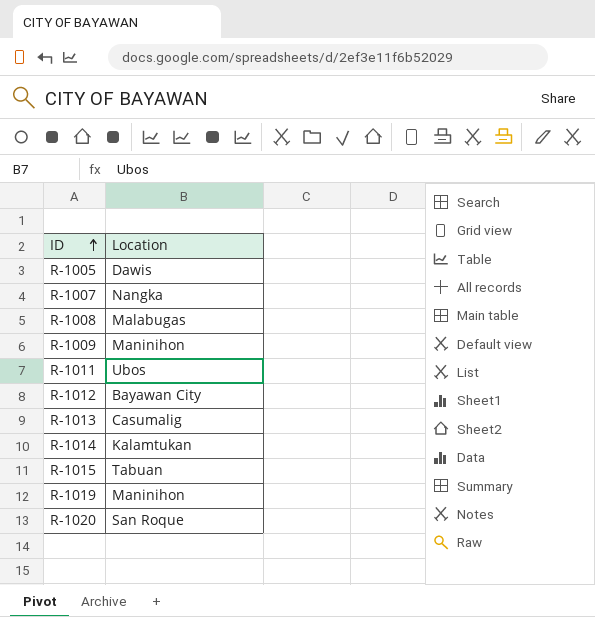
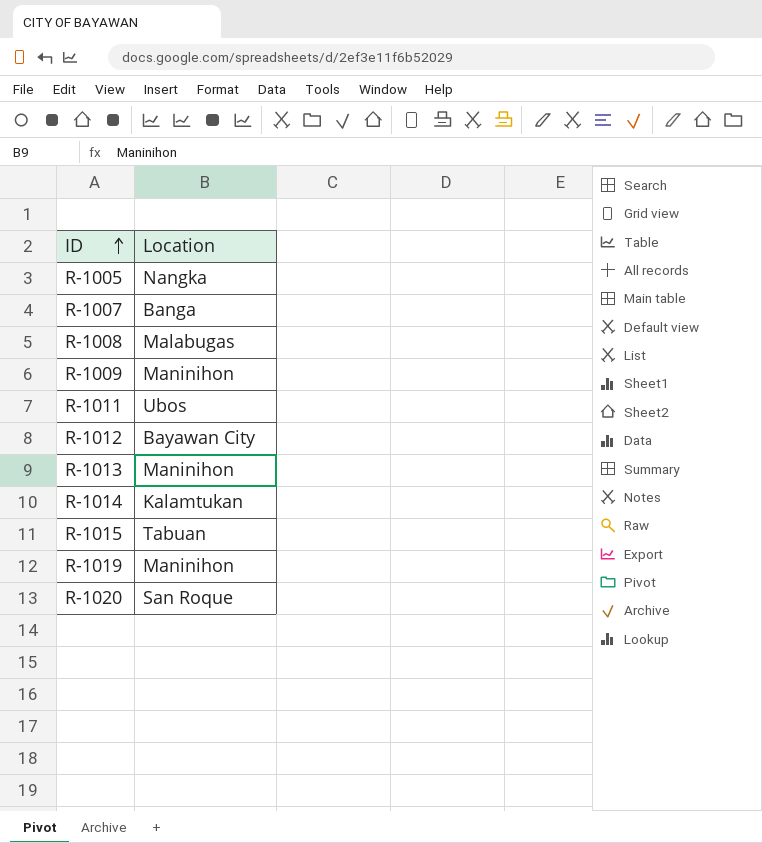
R-1005 | Location: Dawis -> Nangka
R-1007 | Location: Nangka -> Banga
R-1013 | Location: Casumalig -> Maninihon

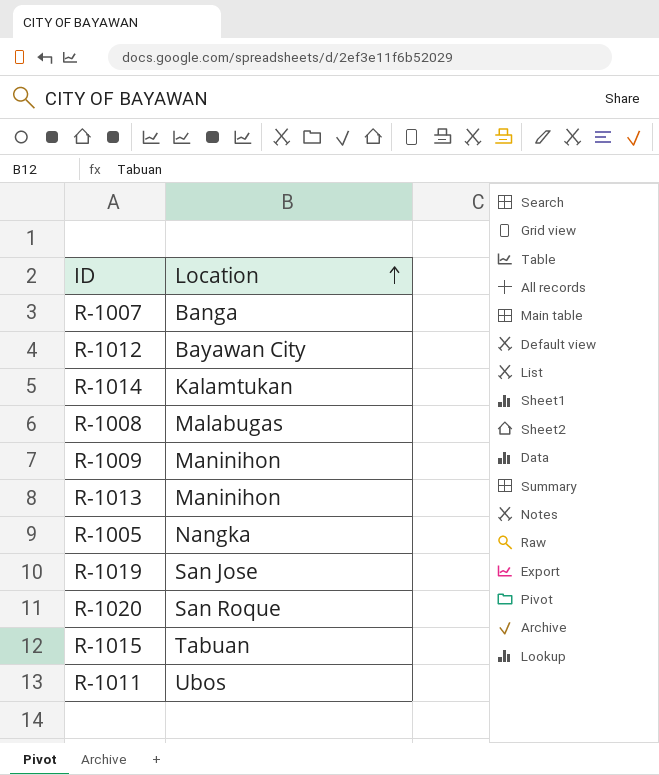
row order: ID ascending -> Location ascending
R-1019 | Location: Maninihon -> San Jose

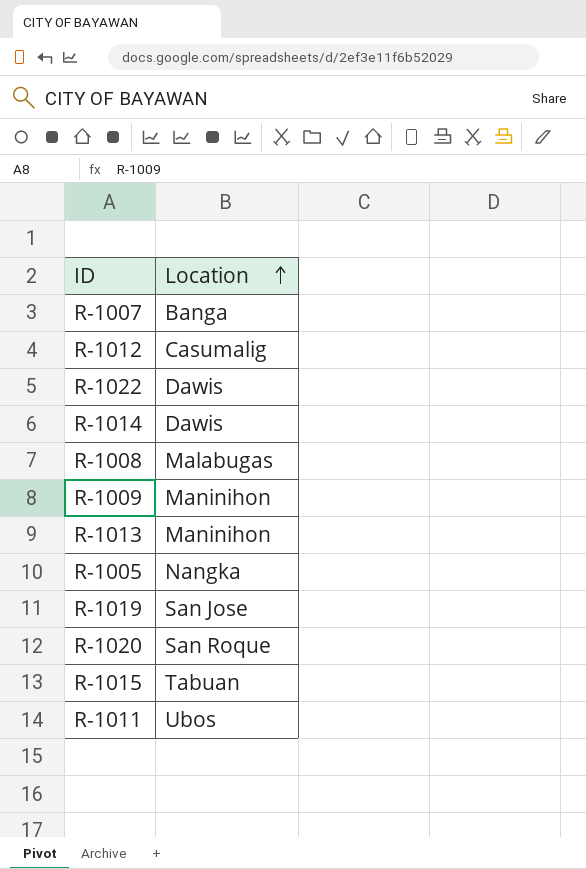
R-1012 | Location: Bayawan City -> Casumalig
row R-1022: none -> Dawis
R-1014 | Location: Kalamtukan -> Dawis

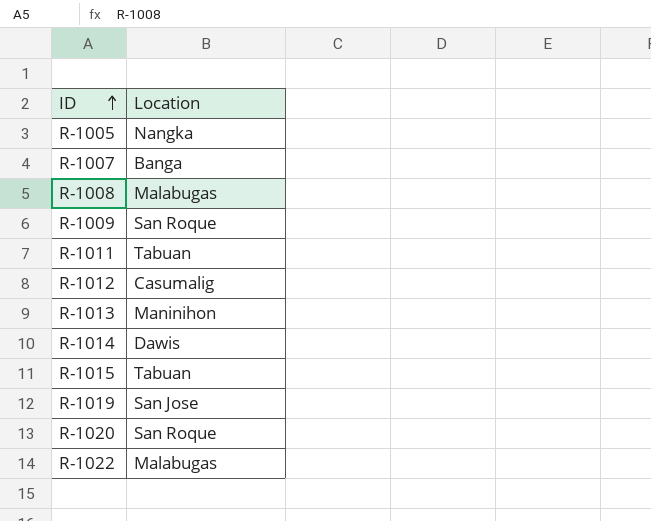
row order: Location ascending -> ID ascending
R-1009 | Location: Maninihon -> San Roque
R-1011 | Location: Ubos -> Tabuan
R-1022 | Location: Dawis -> Malabugas

